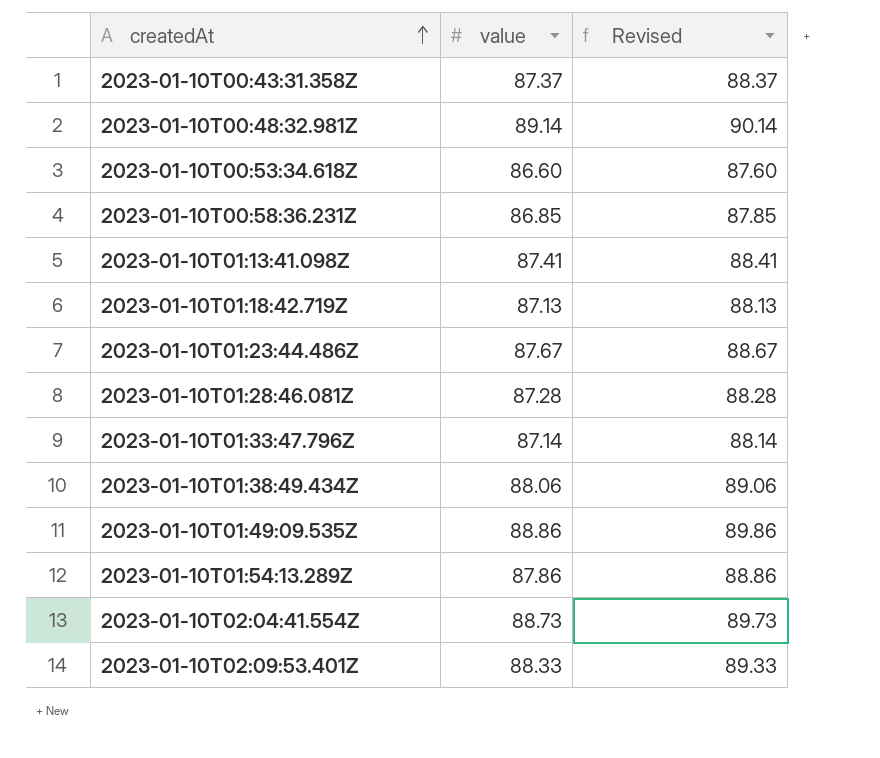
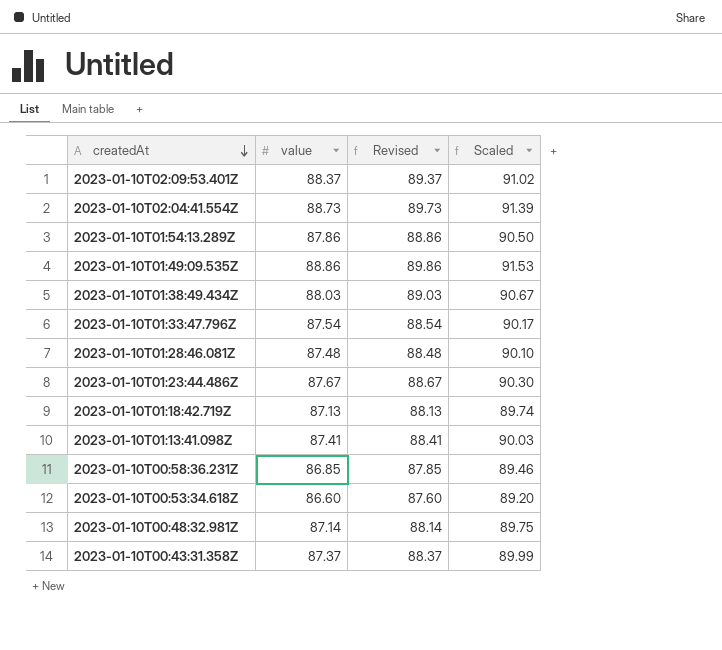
row order: createdAt ascending -> createdAt descending
column Scaled | formula: none -> [value] * 1.03
2023-01-10T02:09:53.401Z | value: 88.33 -> 88.37
2023-01-10T02:09:53.401Z | Revised: 89.33 -> 89.37
2023-01-10T01:38:49.434Z | value: 88.06 -> 88.03
2023-01-10T01:38:49.434Z | Revised: 89.06 -> 89.03
2023-01-10T01:33:47.796Z | value: 87.14 -> 87.54
2023-01-10T01:33:47.796Z | Revised: 88.14 -> 88.54
2023-01-10T01:28:46.081Z | value: 87.28 -> 87.48
2023-01-10T01:28:46.081Z | Revised: 88.28 -> 88.48
2023-01-10T00:48:32.981Z | value: 89.14 -> 87.14
2023-01-10T00:48:32.981Z | Revised: 90.14 -> 88.14

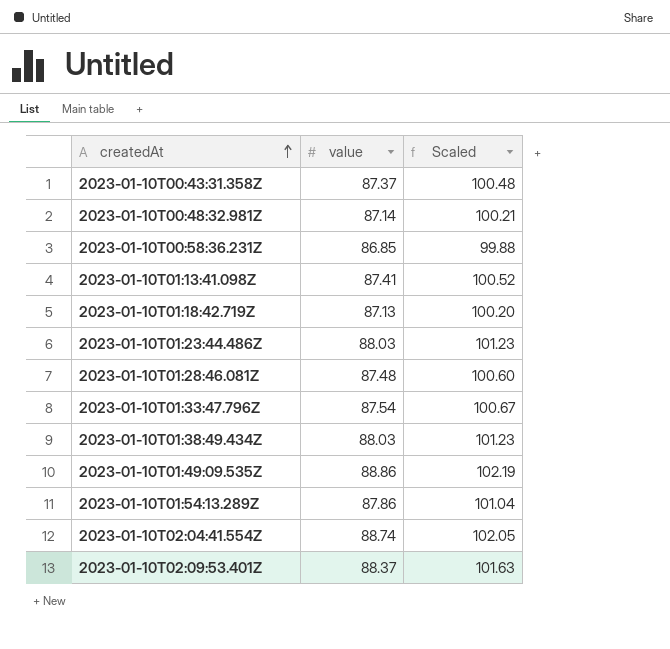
row order: createdAt descending -> createdAt ascending
column Revised | formula: [value] + 1 -> none
column Scaled | formula: [value] * 1.03 -> [value] * 1.15
row 2023-01-10T00:53:34.618Z: 86.60 | 87.60 | 89.20 -> none
2023-01-10T01:23:44.486Z | value: 87.67 -> 88.03
2023-01-10T02:04:41.554Z | value: 88.73 -> 88.74

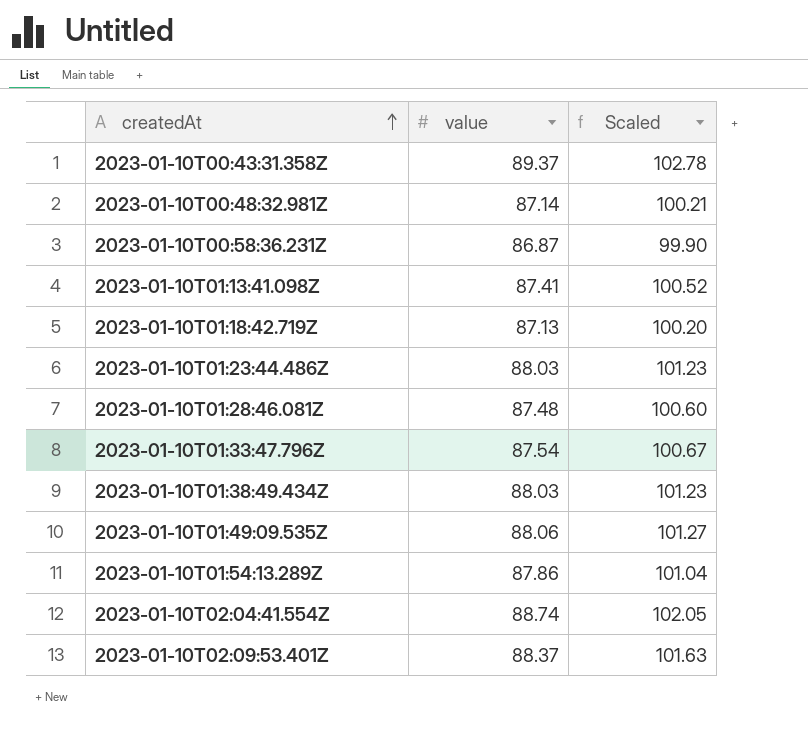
2023-01-10T00:43:31.358Z | value: 87.37 -> 89.37
2023-01-10T00:43:31.358Z | Scaled: 100.48 -> 102.78
2023-01-10T00:58:36.231Z | value: 86.85 -> 86.87
2023-01-10T00:58:36.231Z | Scaled: 99.88 -> 99.90
2023-01-10T01:49:09.535Z | value: 88.86 -> 88.06
2023-01-10T01:49:09.535Z | Scaled: 102.19 -> 101.27

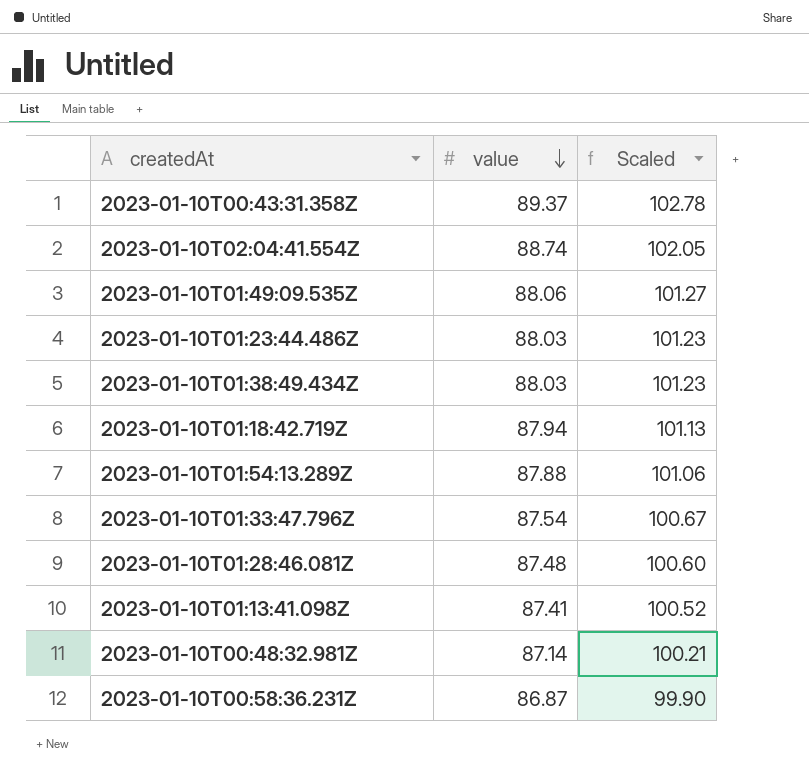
row order: createdAt ascending -> value descending
row 2023-01-10T02:09:53.401Z: 88.37 | 101.63 -> none
2023-01-10T01:18:42.719Z | value: 87.13 -> 87.94
2023-01-10T01:18:42.719Z | Scaled: 100.20 -> 101.13
2023-01-10T01:54:13.289Z | value: 87.86 -> 87.88
2023-01-10T01:54:13.289Z | Scaled: 101.04 -> 101.06

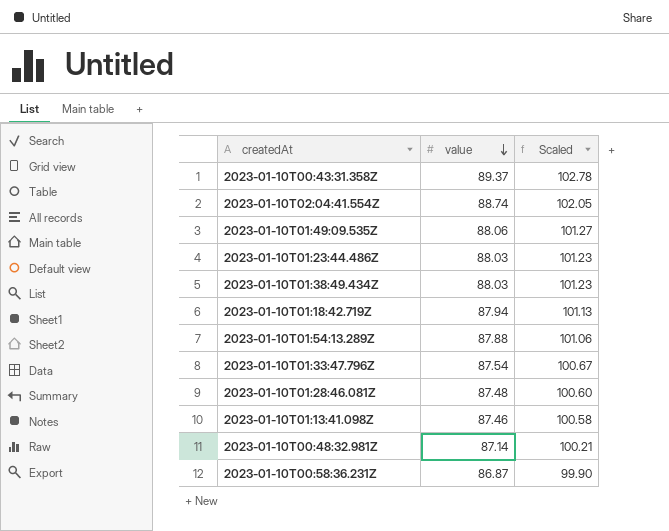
2023-01-10T01:13:41.098Z | value: 87.41 -> 87.46
2023-01-10T01:13:41.098Z | Scaled: 100.52 -> 100.58

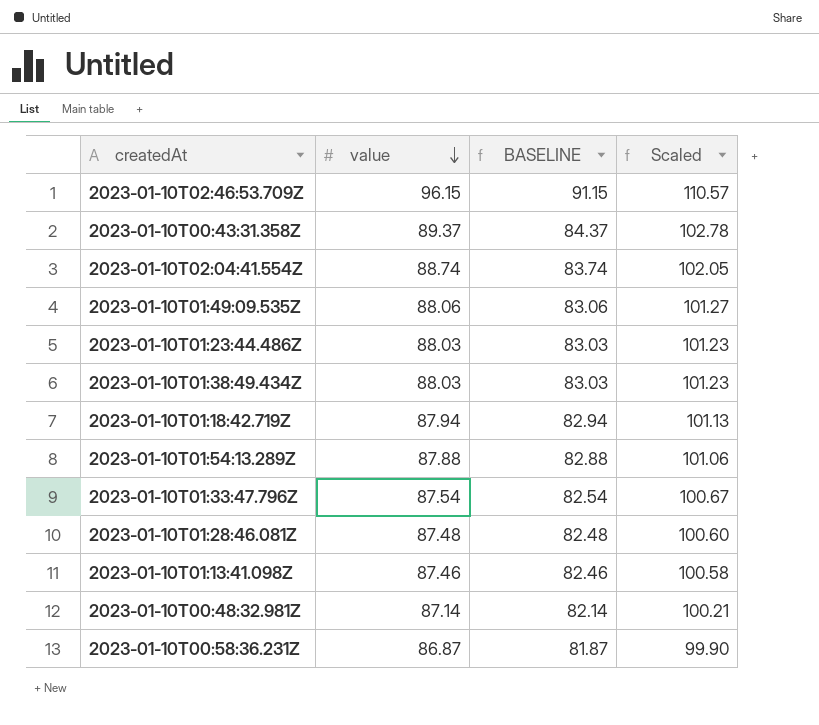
column BASELINE | formula: none -> [value] - 5
row 2023-01-10T02:46:53.709Z: none -> 96.15 | 91.15 | 110.57

